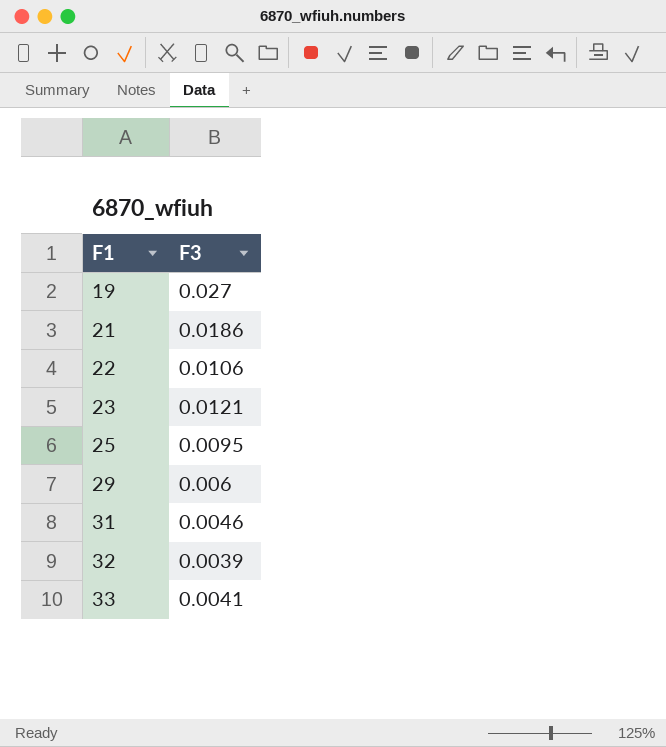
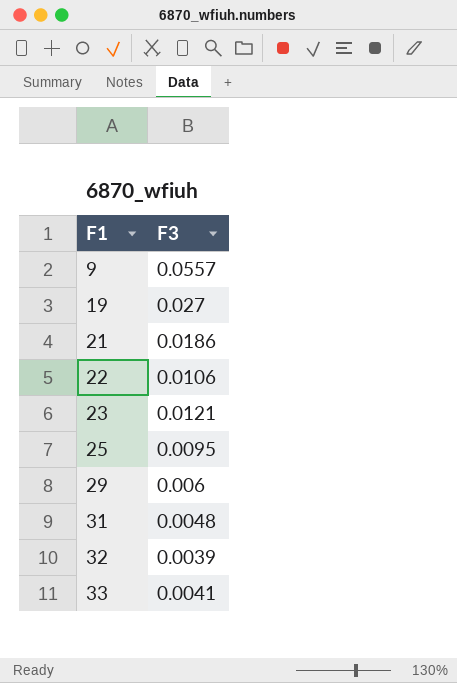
row 9: none -> 0.0557
31 | F3: 0.0046 -> 0.0048

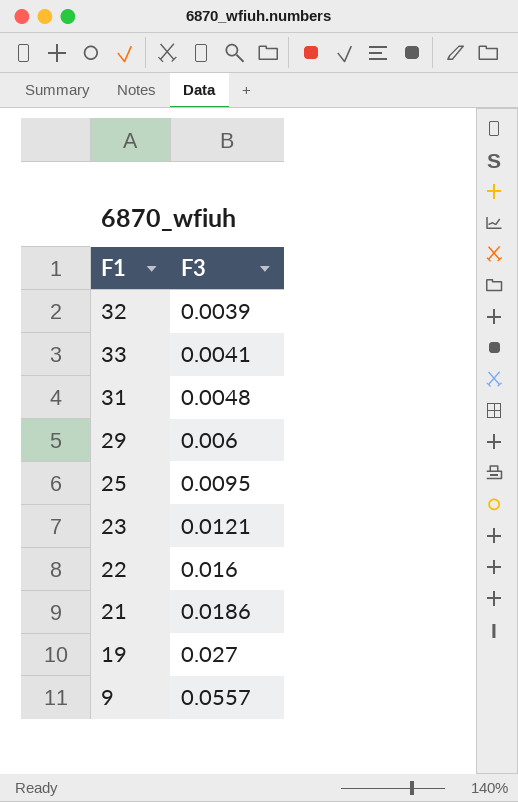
row order: F1 ascending -> F3 ascending
22 | F3: 0.0106 -> 0.016

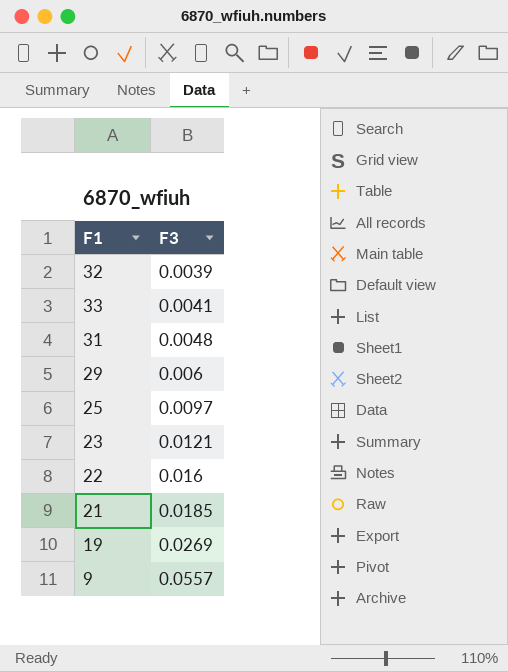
25 | F3: 0.0095 -> 0.0097
21 | F3: 0.0186 -> 0.0185
19 | F3: 0.027 -> 0.0269

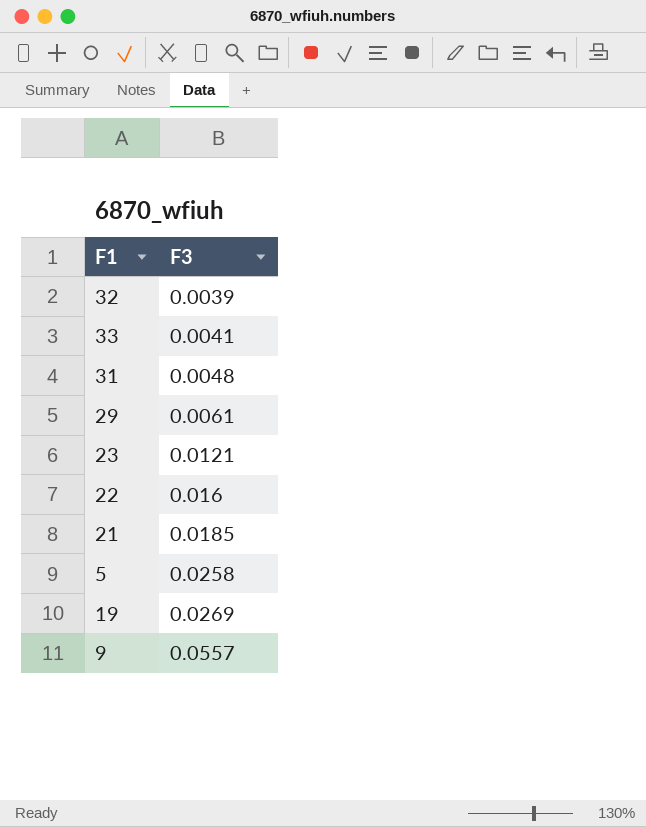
row 25: 0.0097 -> none
29 | F3: 0.006 -> 0.0061
row 5: none -> 0.0258

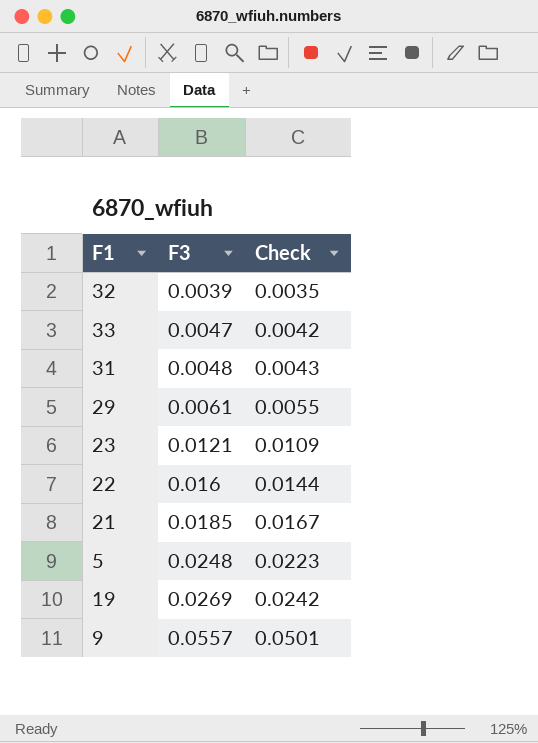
column Check | formula: none -> [F3] * 0.9
33 | F3: 0.0041 -> 0.0047
5 | F3: 0.0258 -> 0.0248

